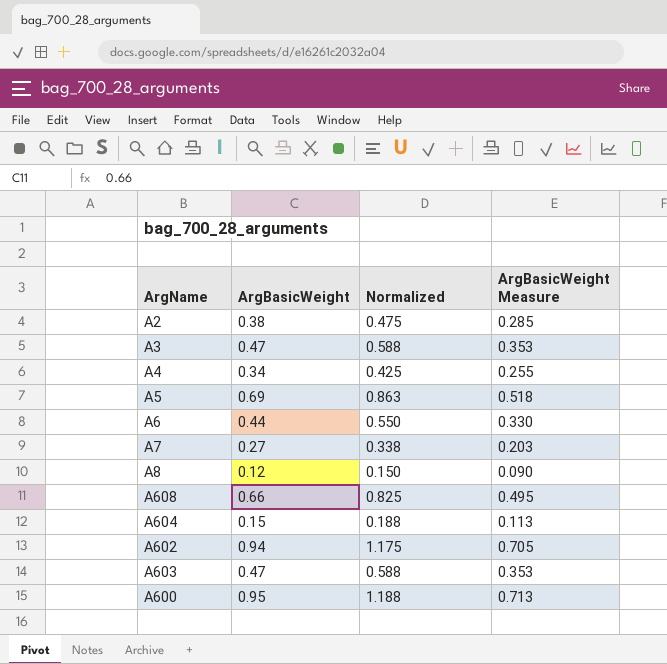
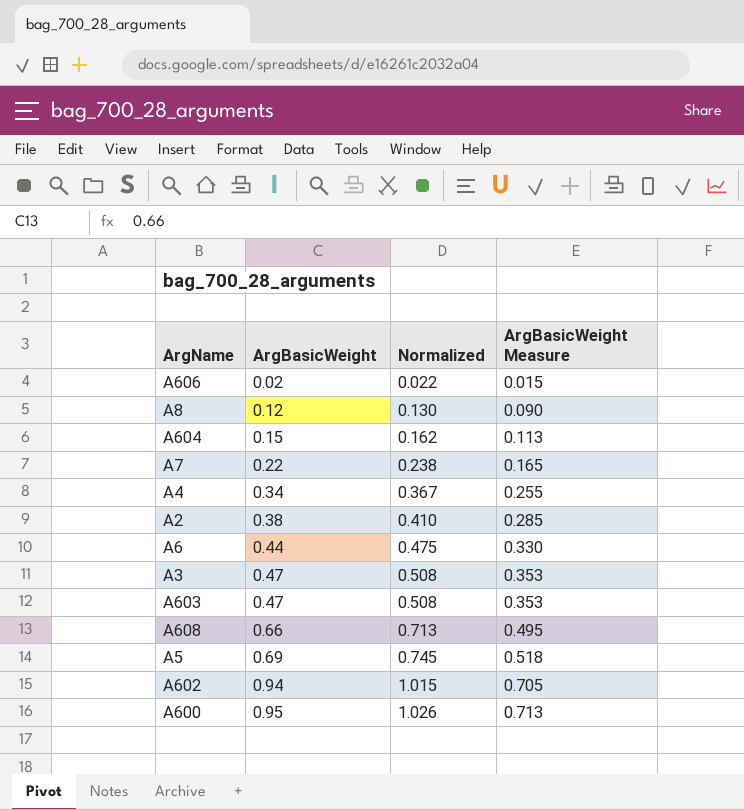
row order: none -> ArgBasicWeight ascending
column Normalized | formula: [ArgBasicWeight] * 1.25 -> [ArgBasicWeight] * 1.08
row A606: none -> 0.02 | 0.022 | 0.015
A7 | ArgBasicWeight: 0.27 -> 0.22
A7 | ArgBasicWeight Measure: 0.203 -> 0.165

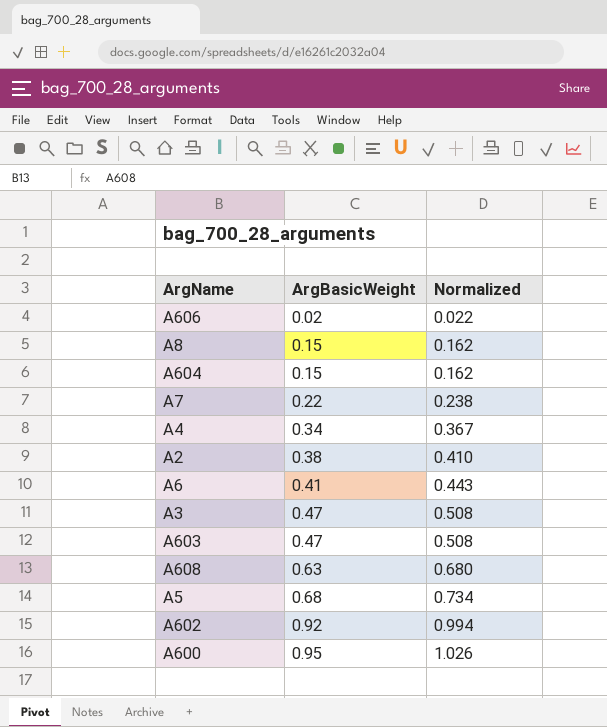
column ArgBasicWeight Measure | formula: [ArgBasicWeight] * 0.75 -> none
A8 | ArgBasicWeight: 0.12 -> 0.15
A8 | Normalized: 0.130 -> 0.162
A6 | ArgBasicWeight: 0.44 -> 0.41
A6 | Normalized: 0.475 -> 0.443
A608 | ArgBasicWeight: 0.66 -> 0.63
A608 | Normalized: 0.713 -> 0.680
A5 | ArgBasicWeight: 0.69 -> 0.68
A5 | Normalized: 0.745 -> 0.734
A602 | ArgBasicWeight: 0.94 -> 0.92
A602 | Normalized: 1.015 -> 0.994

